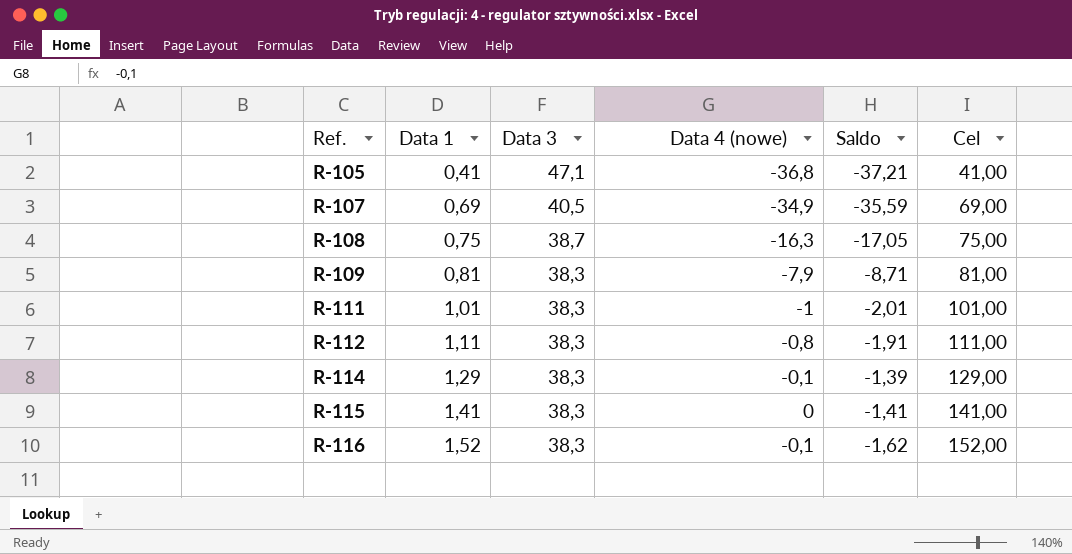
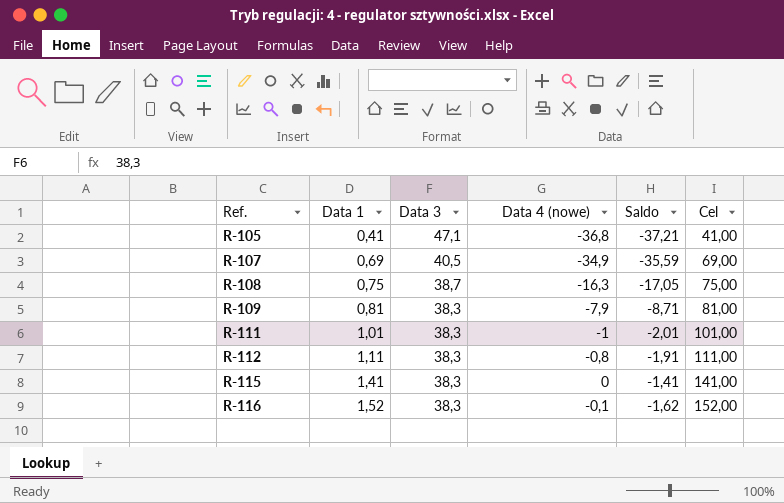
row R-114: 1,29 | 38,3 | -0,1 | -1,39 | 129,00 -> none

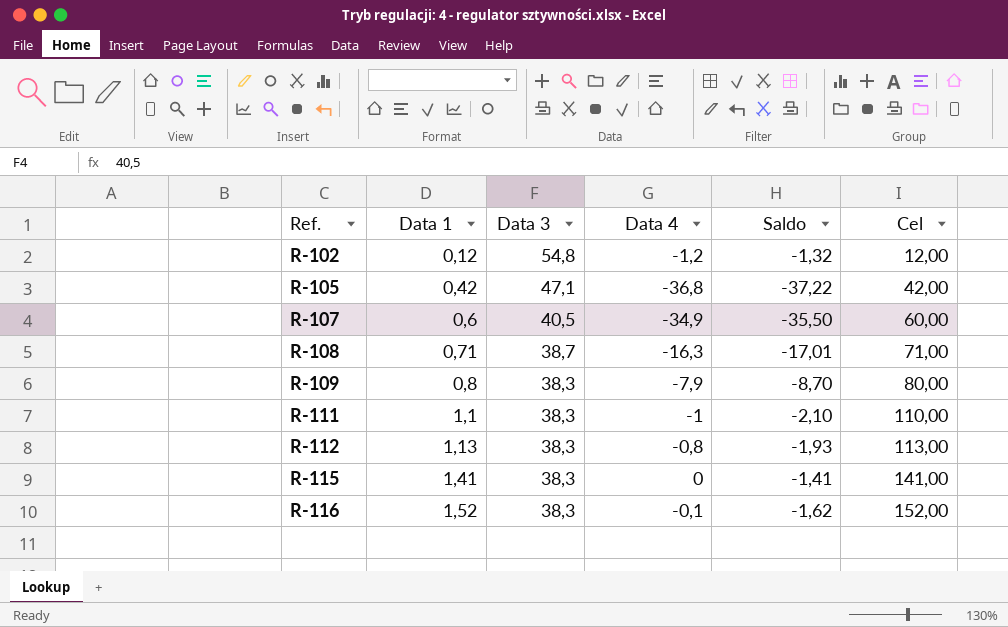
column name: Data 4 (nowe) -> Data 4
row R-102: none -> 0,12 | 54,8 | -1,2 | -1,32 | 12,00
R-105 | Data 1: 0,41 -> 0,42
R-105 | Saldo: -37,21 -> -37,22
R-105 | Cel: 41,00 -> 42,00
R-107 | Data 1: 0,69 -> 0,6
R-107 | Saldo: -35,59 -> -35,50
R-107 | Cel: 69,00 -> 60,00
R-108 | Data 1: 0,75 -> 0,71
R-108 | Saldo: -17,05 -> -17,01
R-108 | Cel: 75,00 -> 71,00
R-109 | Data 1: 0,81 -> 0,8
R-109 | Saldo: -8,71 -> -8,70
R-109 | Cel: 81,00 -> 80,00
R-111 | Data 1: 1,01 -> 1,1
R-111 | Saldo: -2,01 -> -2,10
R-111 | Cel: 101,00 -> 110,00
R-112 | Data 1: 1,11 -> 1,13
R-112 | Saldo: -1,91 -> -1,93
R-112 | Cel: 111,00 -> 113,00

